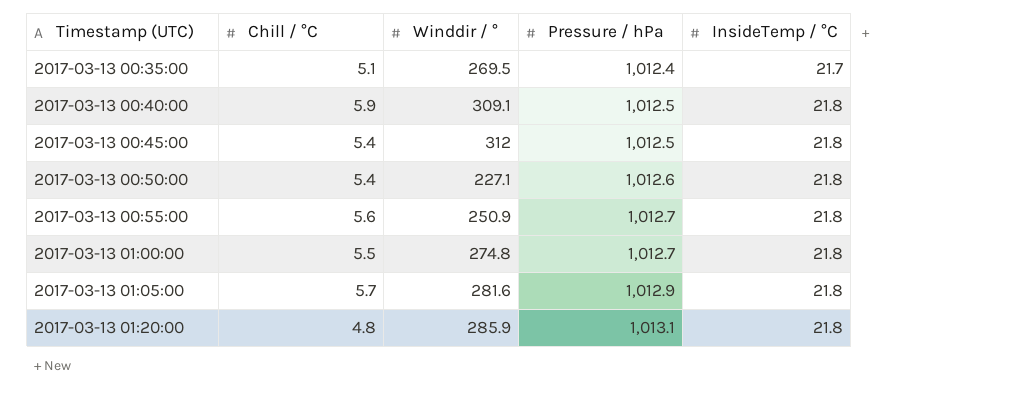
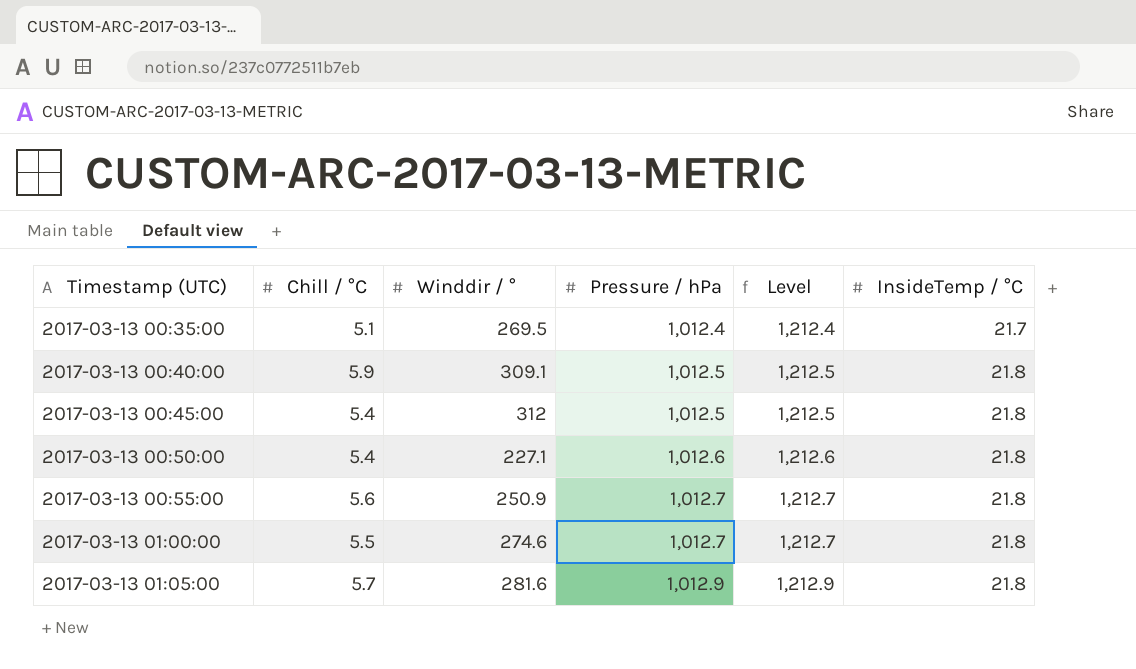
column Level | formula: none -> [Pressure / hPa] + 200
row 2017-03-13 01:20:00: 4.8 | 285.9 | 1,013.1 | 21.8 -> none
2017-03-13 01:00:00 | Winddir / °: 274.8 -> 274.6

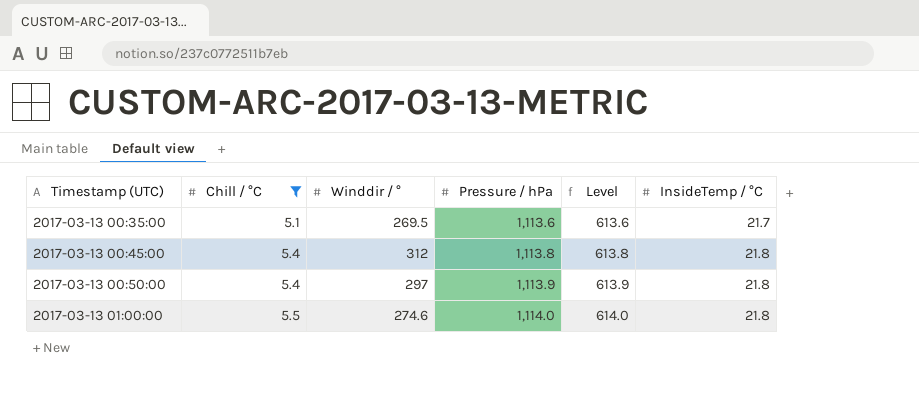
filter: none -> Chill / °C <= 5.5
column Level | formula: [Pressure / hPa] + 200 -> [Pressure / hPa] - 500
2017-03-13 00:35:00 | Pressure / hPa: 1,012.4 -> 1,113.6
2017-03-13 00:45:00 | Pressure / hPa: 1,012.5 -> 1,113.8
2017-03-13 00:50:00 | Winddir / °: 227.1 -> 297
2017-03-13 00:50:00 | Pressure / hPa: 1,012.6 -> 1,113.9
2017-03-13 01:00:00 | Pressure / hPa: 1,012.7 -> 1,114.0

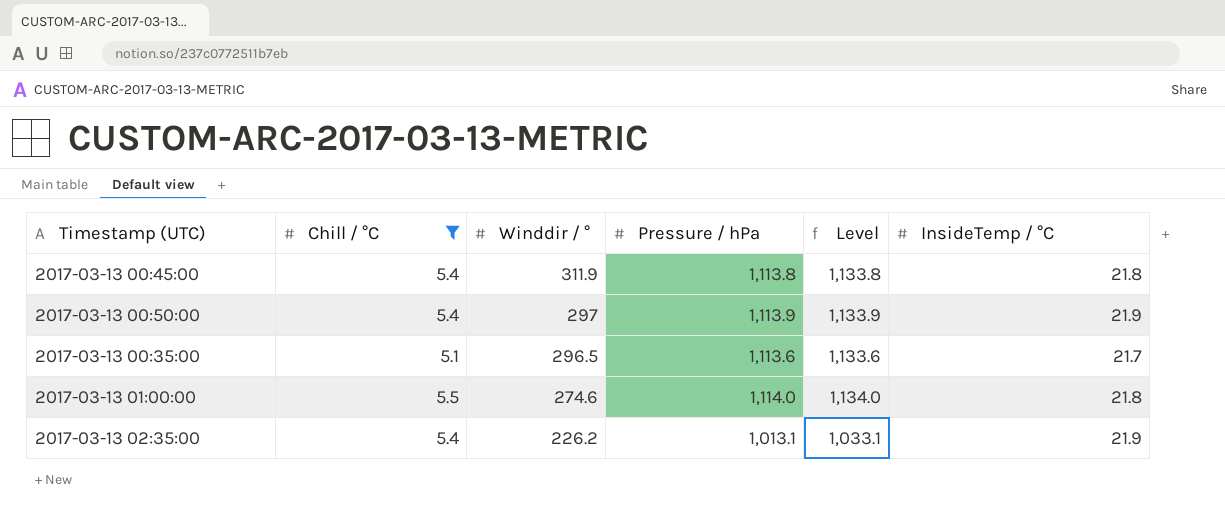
row order: Timestamp (UTC) ascending -> Winddir / ° descending
column Level | formula: [Pressure / hPa] - 500 -> [Pressure / hPa] + 20
2017-03-13 00:45:00 | Winddir / °: 312 -> 311.9
2017-03-13 00:50:00 | InsideTemp / °C: 21.8 -> 21.9
2017-03-13 00:35:00 | Winddir / °: 269.5 -> 296.5
row 2017-03-13 02:35:00: none -> 5.4 | 226.2 | 1,013.1 | 1,033.1 | 21.9

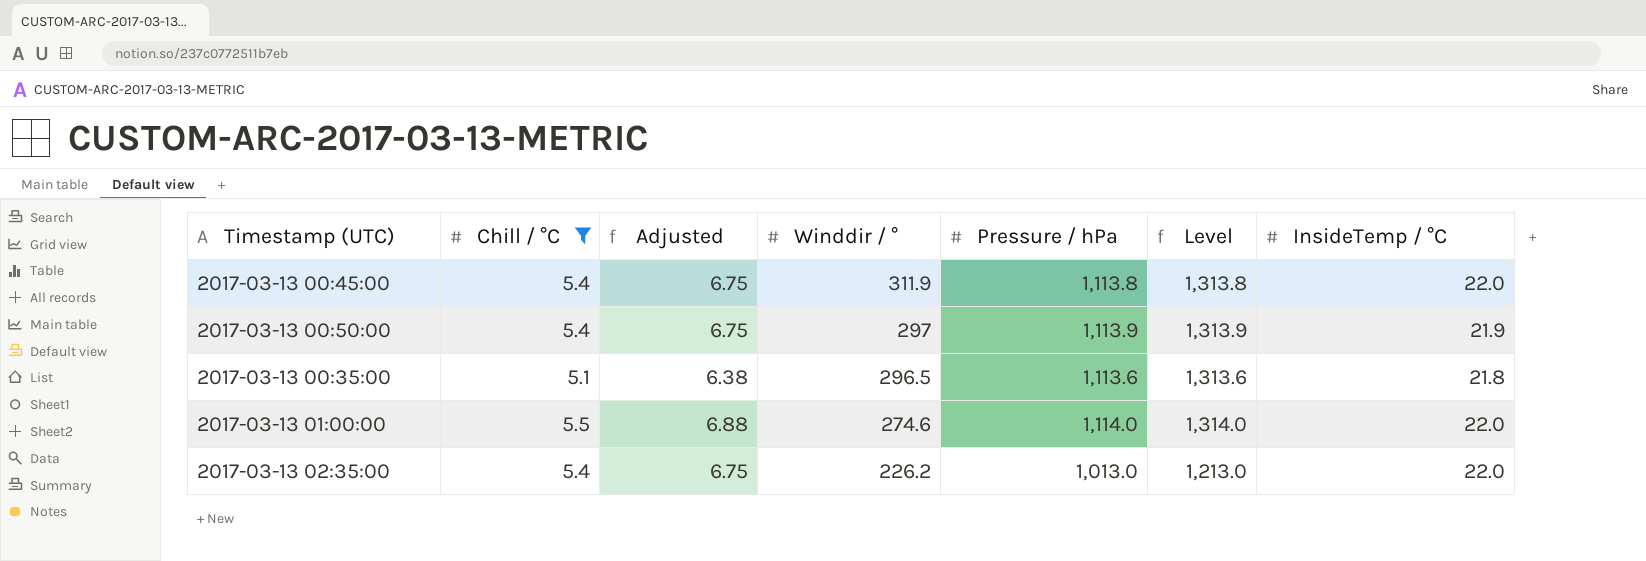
column Adjusted | formula: none -> [Chill / °C] * 1.25
column Level | formula: [Pressure / hPa] + 20 -> [Pressure / hPa] + 200
2017-03-13 00:45:00 | InsideTemp / °C: 21.8 -> 22.0
2017-03-13 00:35:00 | InsideTemp / °C: 21.7 -> 21.8
2017-03-13 01:00:00 | InsideTemp / °C: 21.8 -> 22.0
2017-03-13 02:35:00 | Pressure / hPa: 1,013.1 -> 1,013.0
2017-03-13 02:35:00 | InsideTemp / °C: 21.9 -> 22.0

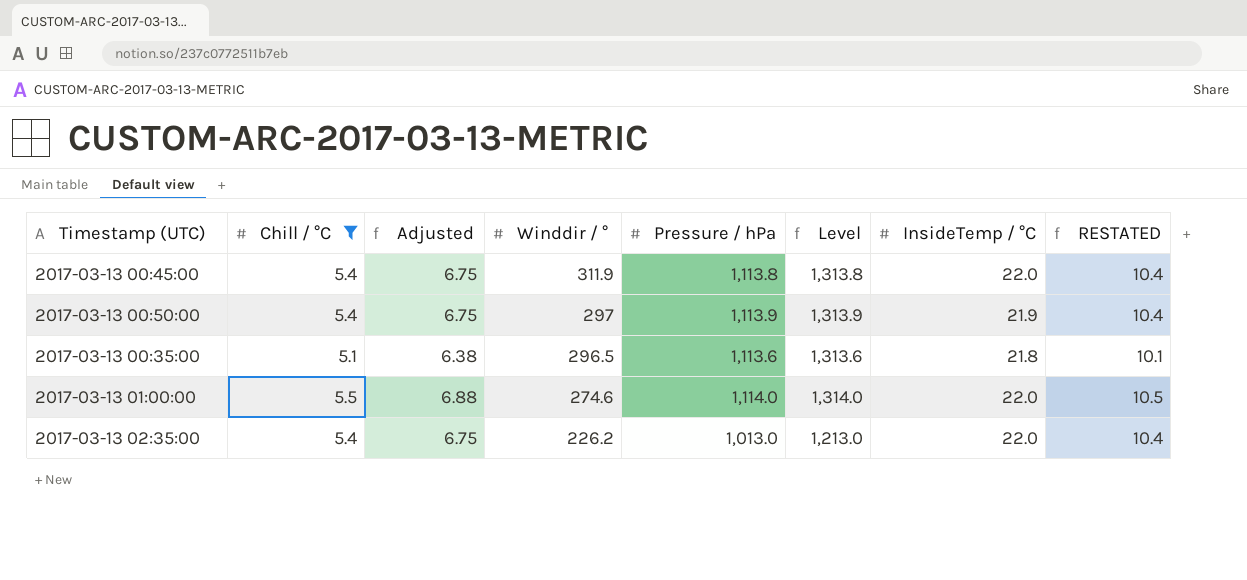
column RESTATED | formula: none -> [Chill / °C] + 5

